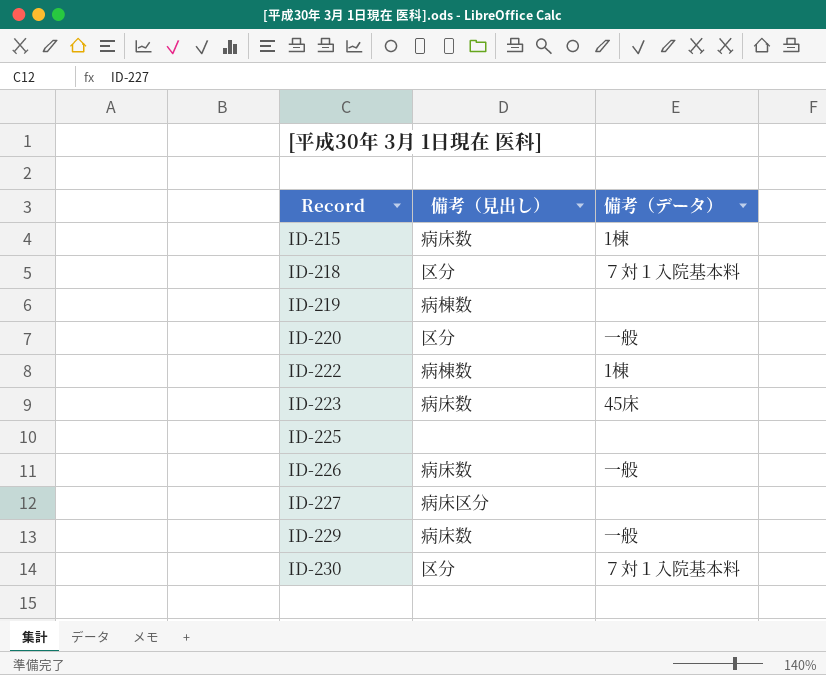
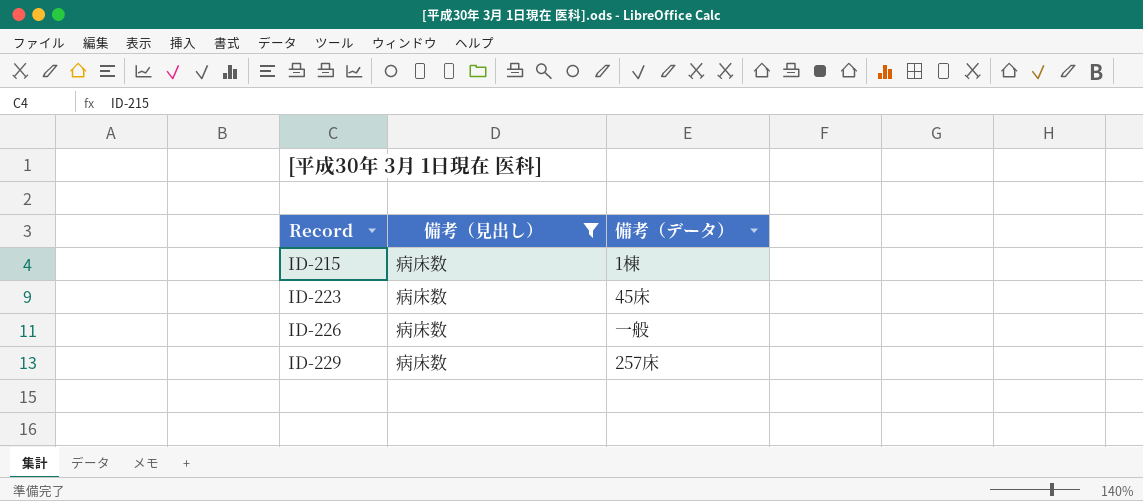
filter: none -> 備考（見出し） = 病床数
ID-229 | 備考（データ）: 一般 -> 257床

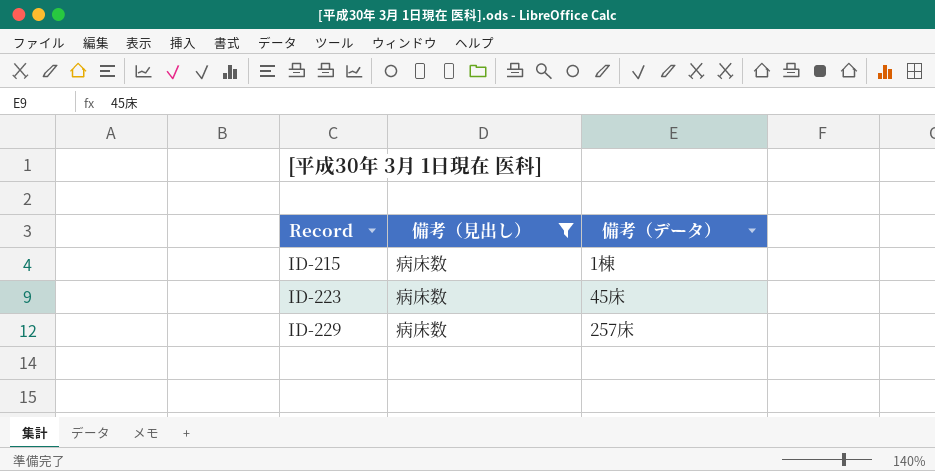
row ID-226: 病床数 | 一般 -> none

